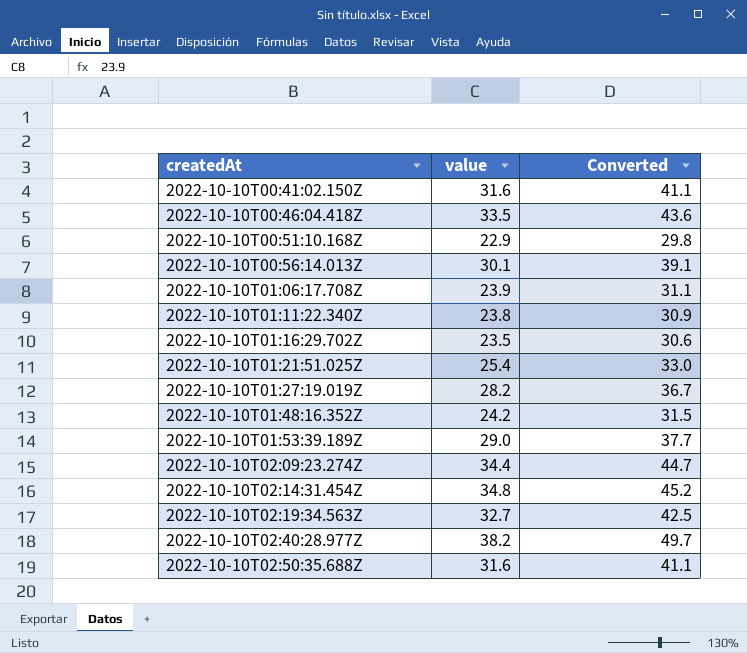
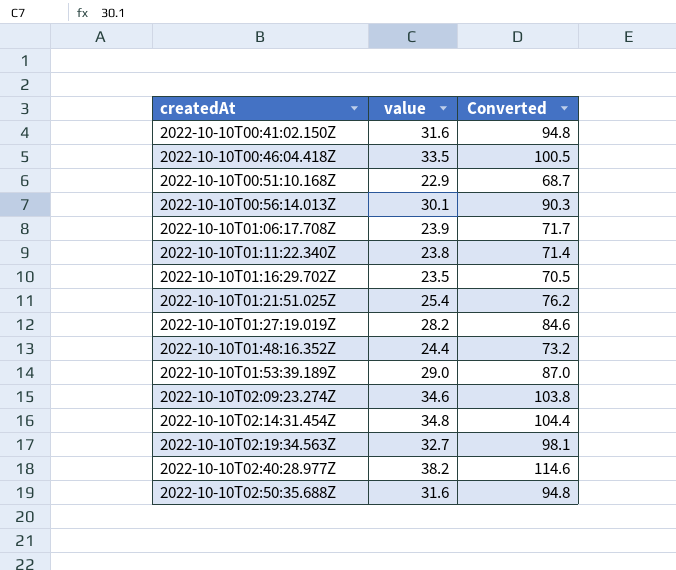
column Converted | formula: [value] * 1.3 -> [value] * 3
2022-10-10T01:48:16.352Z | value: 24.2 -> 24.4
2022-10-10T02:09:23.274Z | value: 34.4 -> 34.6

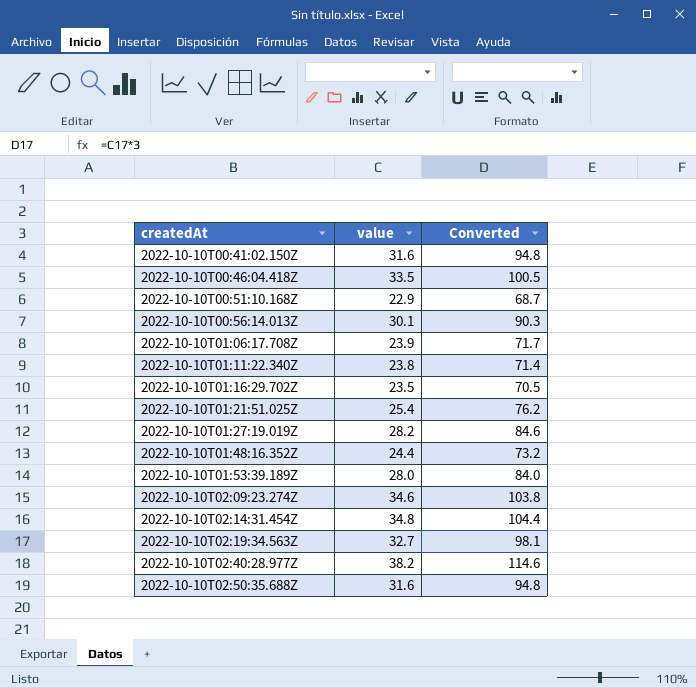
2022-10-10T01:53:39.189Z | value: 29.0 -> 28.0
2022-10-10T01:53:39.189Z | Converted: 87.0 -> 84.0

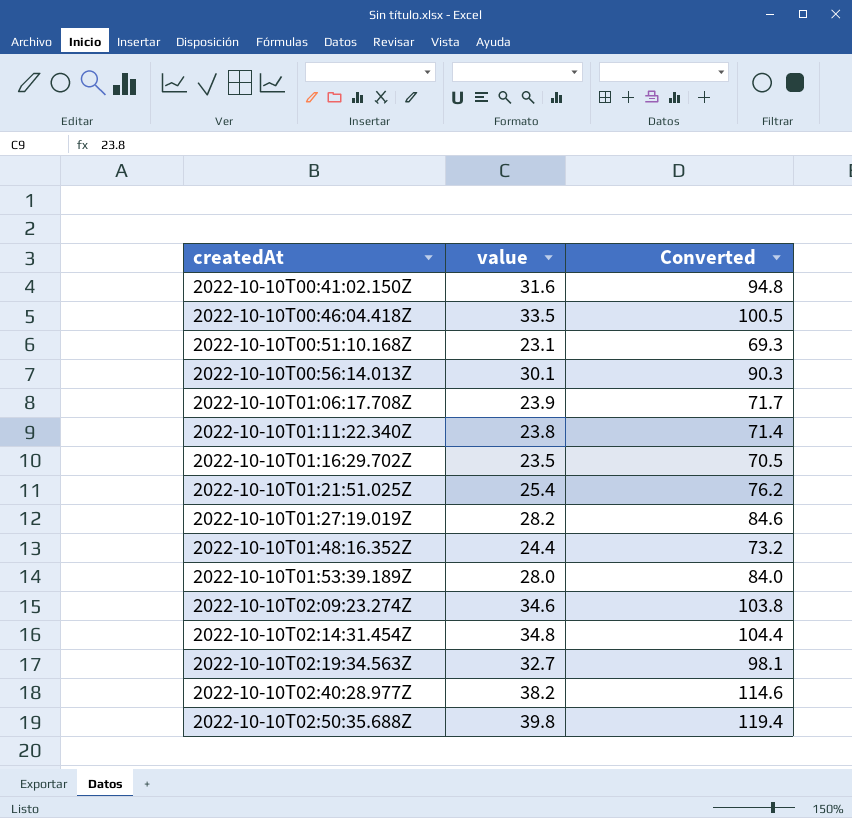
2022-10-10T00:51:10.168Z | value: 22.9 -> 23.1
2022-10-10T00:51:10.168Z | Converted: 68.7 -> 69.3
2022-10-10T02:50:35.688Z | value: 31.6 -> 39.8
2022-10-10T02:50:35.688Z | Converted: 94.8 -> 119.4

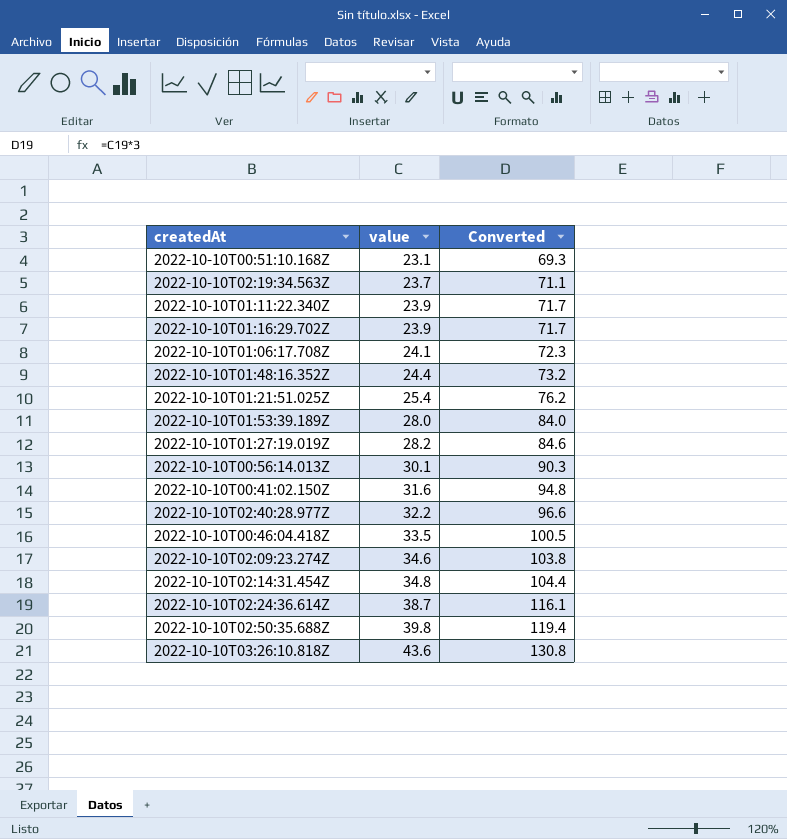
row order: createdAt ascending -> value ascending
2022-10-10T02:19:34.563Z | value: 32.7 -> 23.7
2022-10-10T02:19:34.563Z | Converted: 98.1 -> 71.1
2022-10-10T01:11:22.340Z | value: 23.8 -> 23.9
2022-10-10T01:11:22.340Z | Converted: 71.4 -> 71.7
2022-10-10T01:16:29.702Z | value: 23.5 -> 23.9
2022-10-10T01:16:29.702Z | Converted: 70.5 -> 71.7
2022-10-10T01:06:17.708Z | value: 23.9 -> 24.1
2022-10-10T01:06:17.708Z | Converted: 71.7 -> 72.3
2022-10-10T02:40:28.977Z | value: 38.2 -> 32.2
2022-10-10T02:40:28.977Z | Converted: 114.6 -> 96.6
row 2022-10-10T02:24:36.614Z: none -> 38.7 | 116.1
row 2022-10-10T03:26:10.818Z: none -> 43.6 | 130.8

